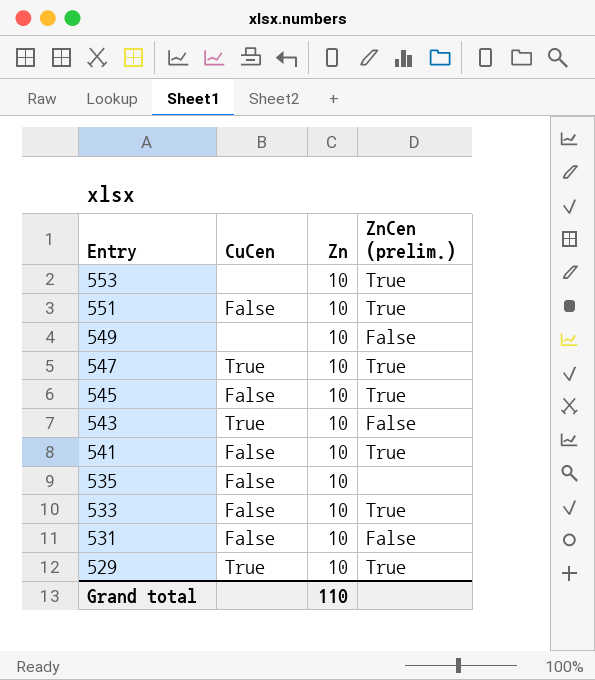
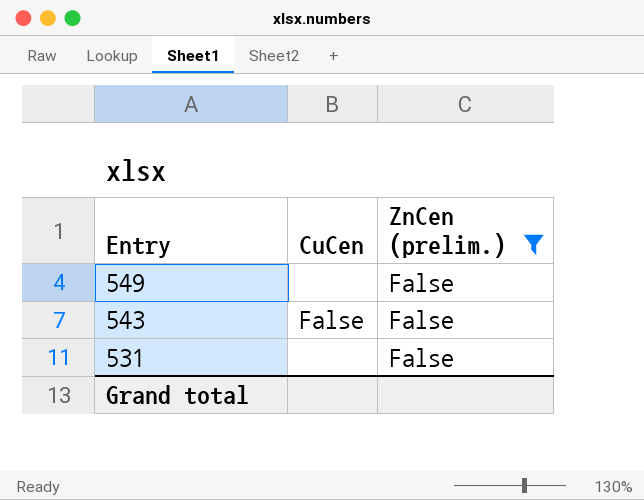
filter: none -> ZnCen (prelim.) = False
column Zn | position: 3 -> none
543 | CuCen: True -> False
531 | CuCen: False -> none

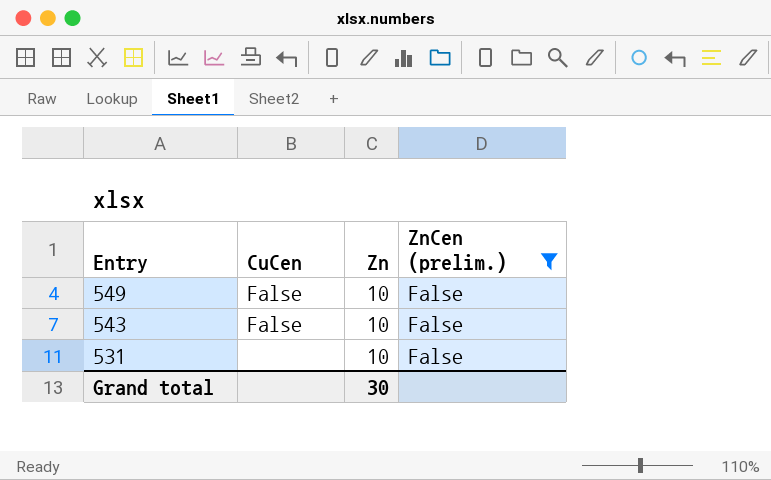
column Zn | position: none -> 3
549 | CuCen: none -> False

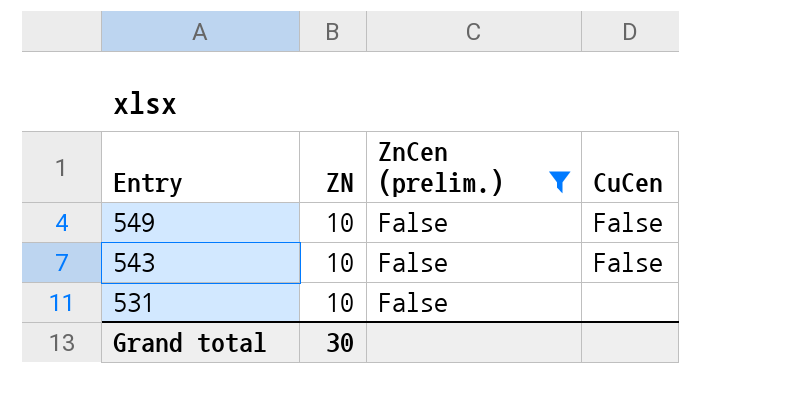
column name: Zn -> ZN
column CuCen | position: 2 -> 4

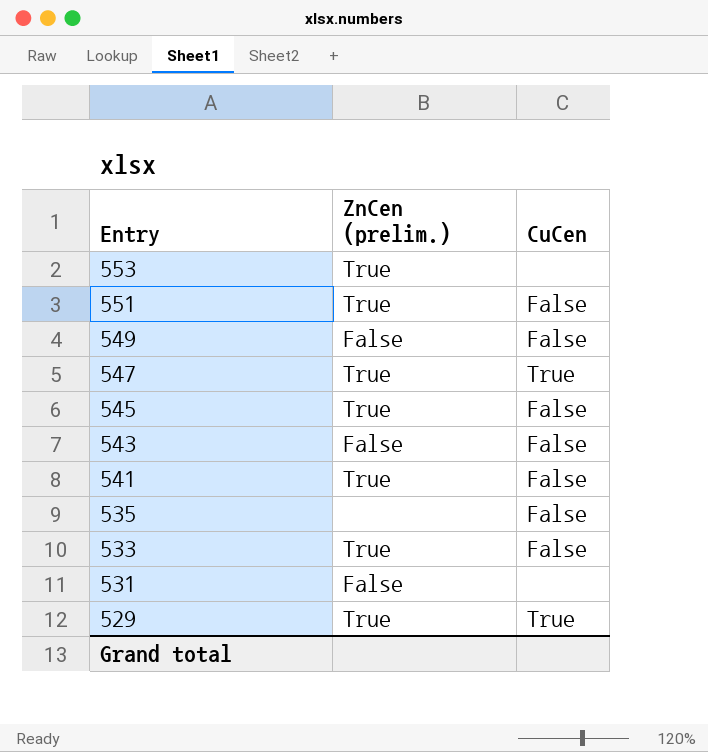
filter: ZnCen (prelim.) = False -> none
column ZN | position: 2 -> none

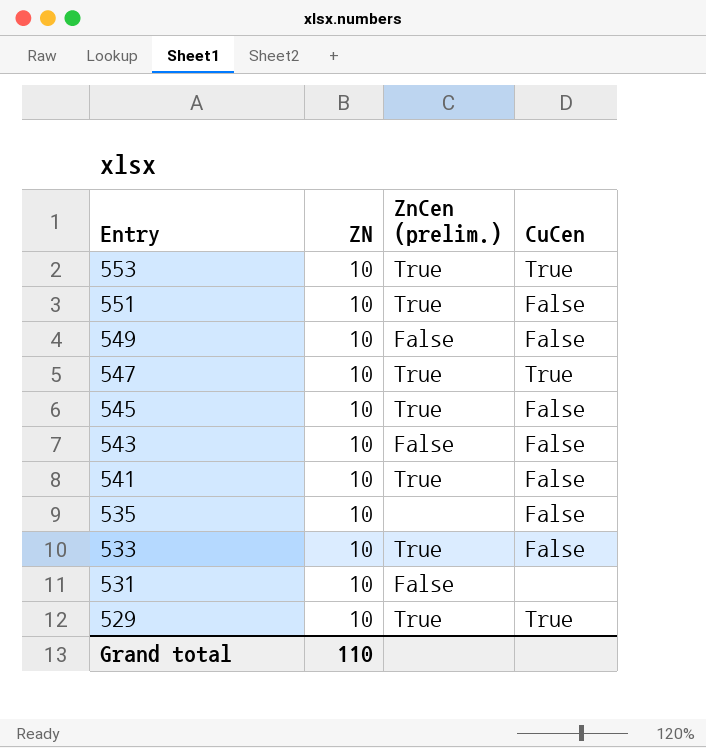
column ZN | position: none -> 2
553 | CuCen: none -> True

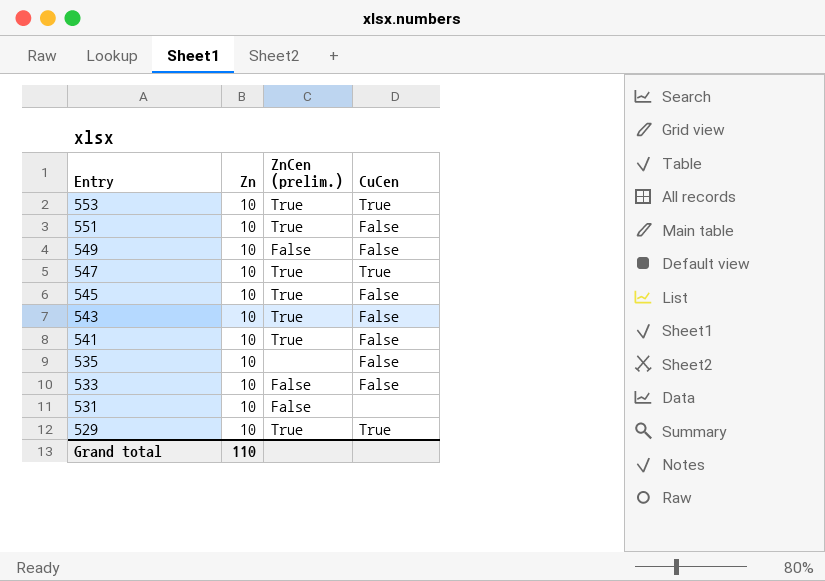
column name: ZN -> Zn
543 | ZnCen (prelim.): False -> True
533 | ZnCen (prelim.): True -> False

